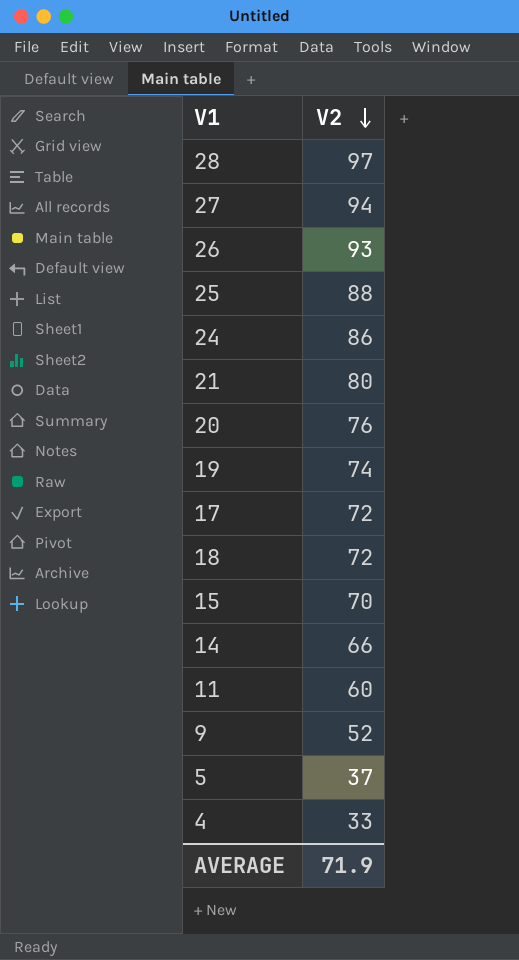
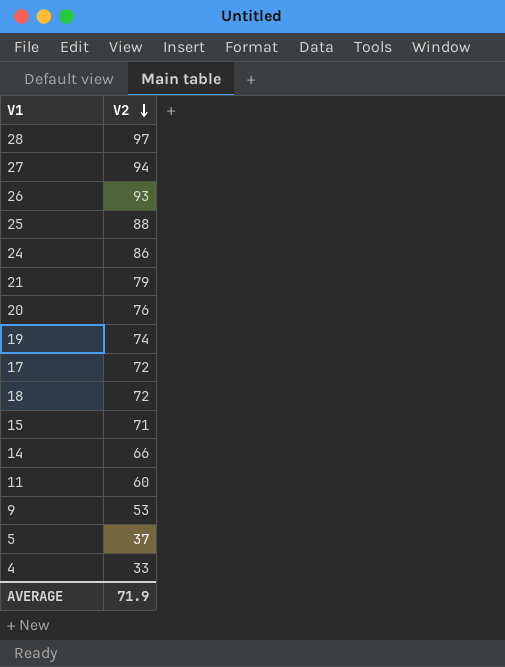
21 | V2: 80 -> 79
15 | V2: 70 -> 71
9 | V2: 52 -> 53

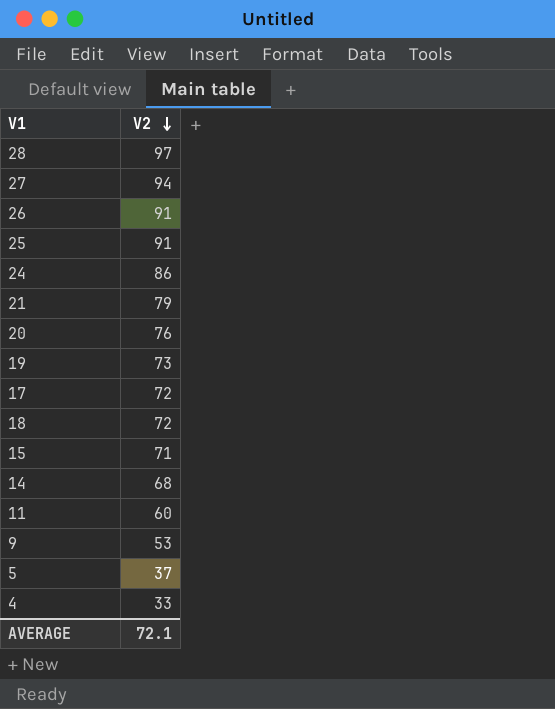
26 | V2: 93 -> 91
25 | V2: 88 -> 91
19 | V2: 74 -> 73
14 | V2: 66 -> 68
AVERAGE | V2: 71.9 -> 72.1

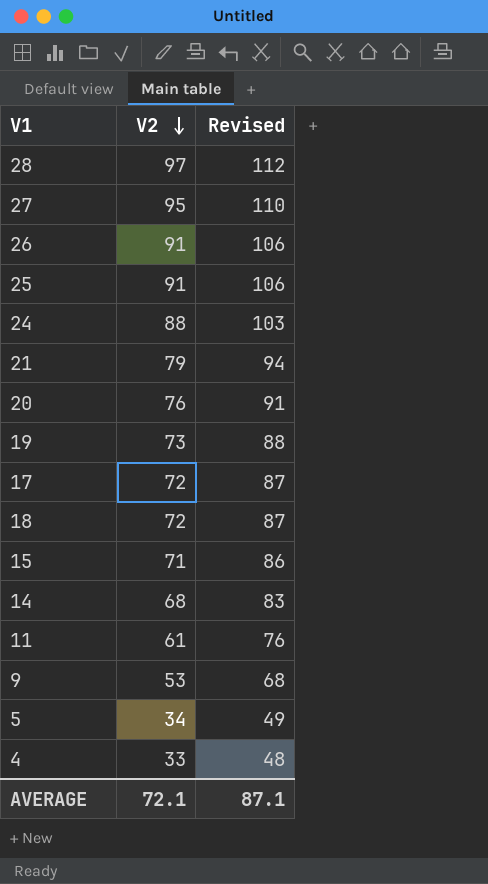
column Revised | formula: none -> [V2] + 15
27 | V2: 94 -> 95
24 | V2: 86 -> 88
11 | V2: 60 -> 61
5 | V2: 37 -> 34

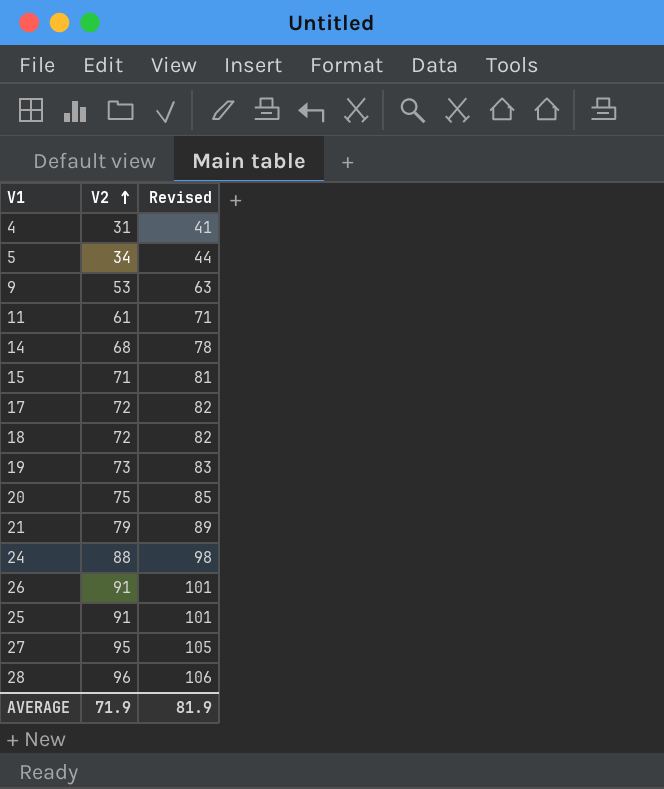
row order: V2 descending -> V2 ascending
column Revised | formula: [V2] + 15 -> [V2] + 10
4 | V2: 33 -> 31
20 | V2: 76 -> 75
28 | V2: 97 -> 96
AVERAGE | V2: 72.1 -> 71.9
AVERAGE | Revised: 87.1 -> 81.9

